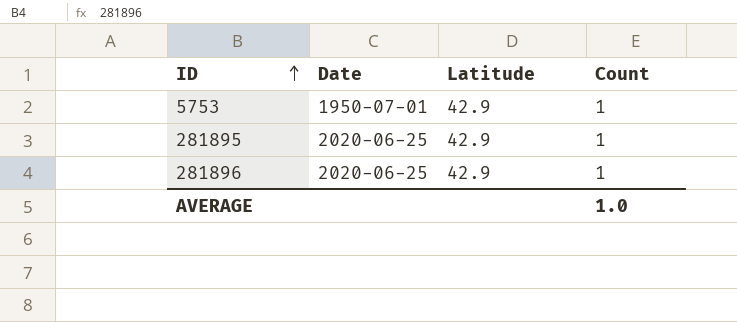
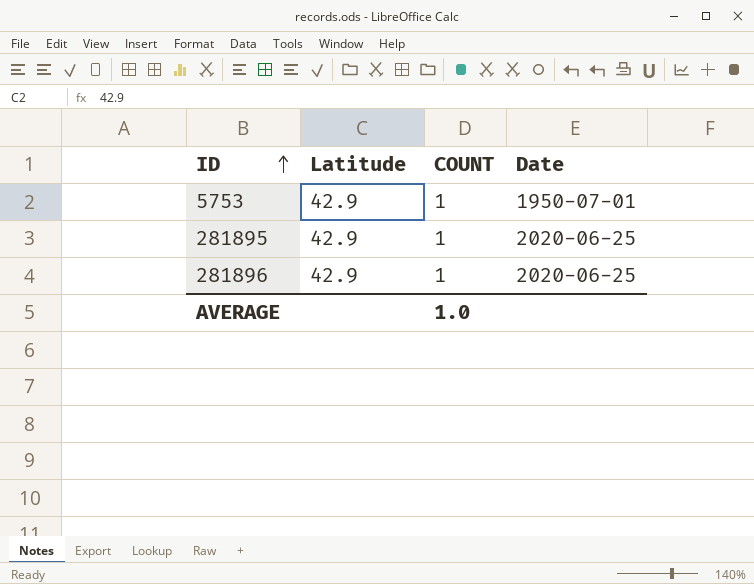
column name: Count -> COUNT
column Date | position: 2 -> 4

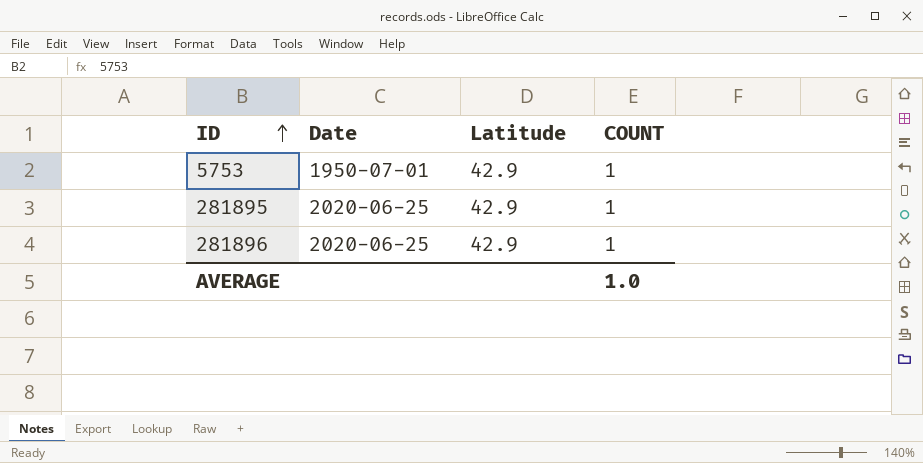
column Date | position: 4 -> 2

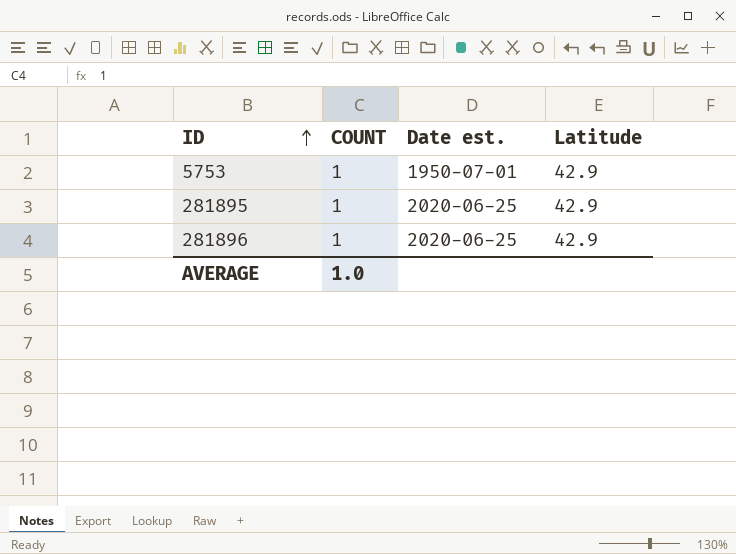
column COUNT | position: 4 -> 2
column name: Date -> Date est.

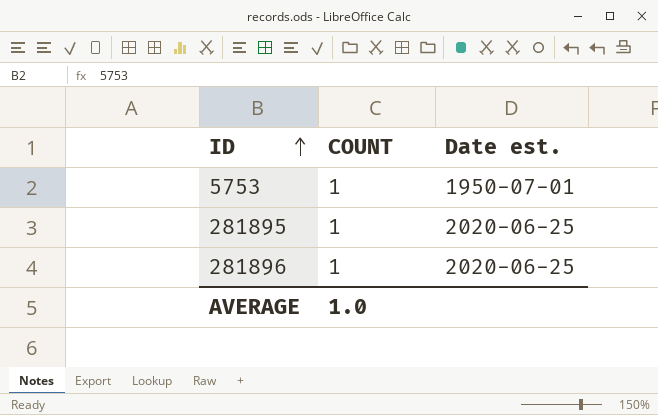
column Latitude | position: 4 -> none

